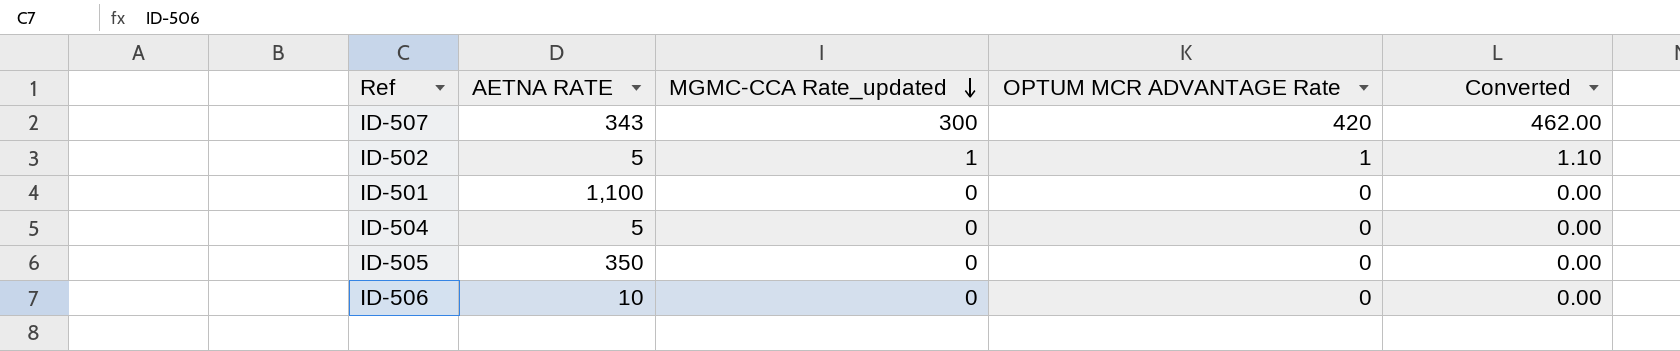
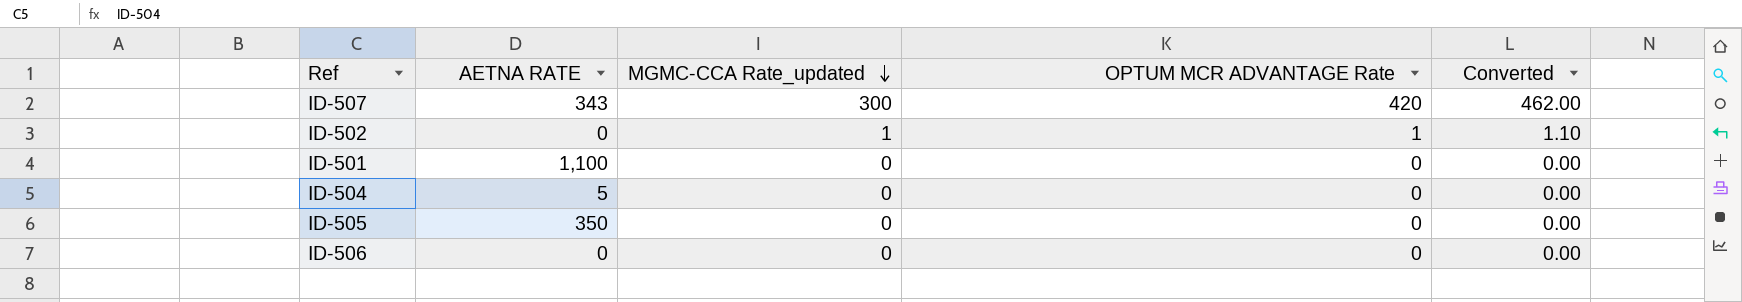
ID-502 | AETNA RATE: 5 -> 0
ID-506 | AETNA RATE: 10 -> 0

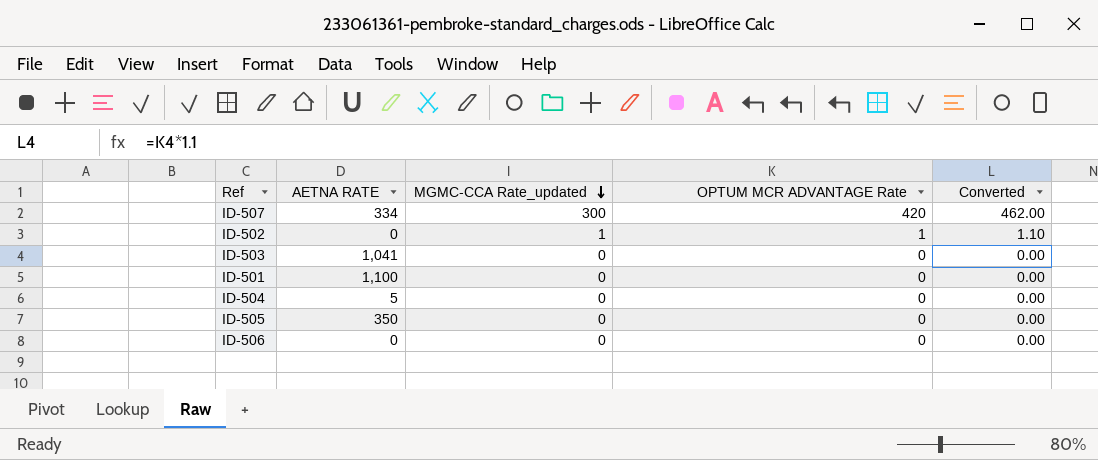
ID-507 | AETNA RATE: 343 -> 334
row ID-503: none -> 1,041 | 0 | 0 | 0.00

